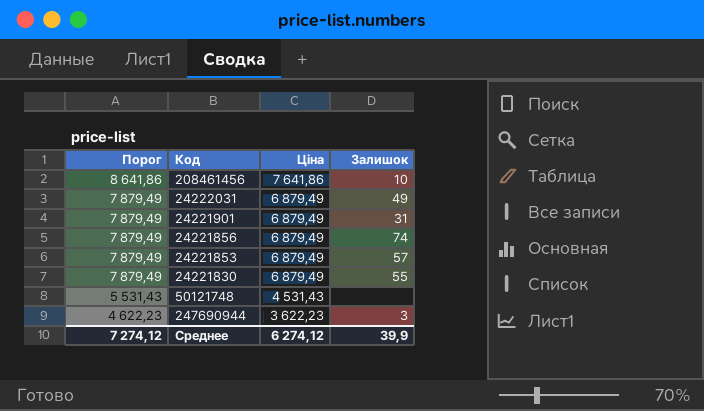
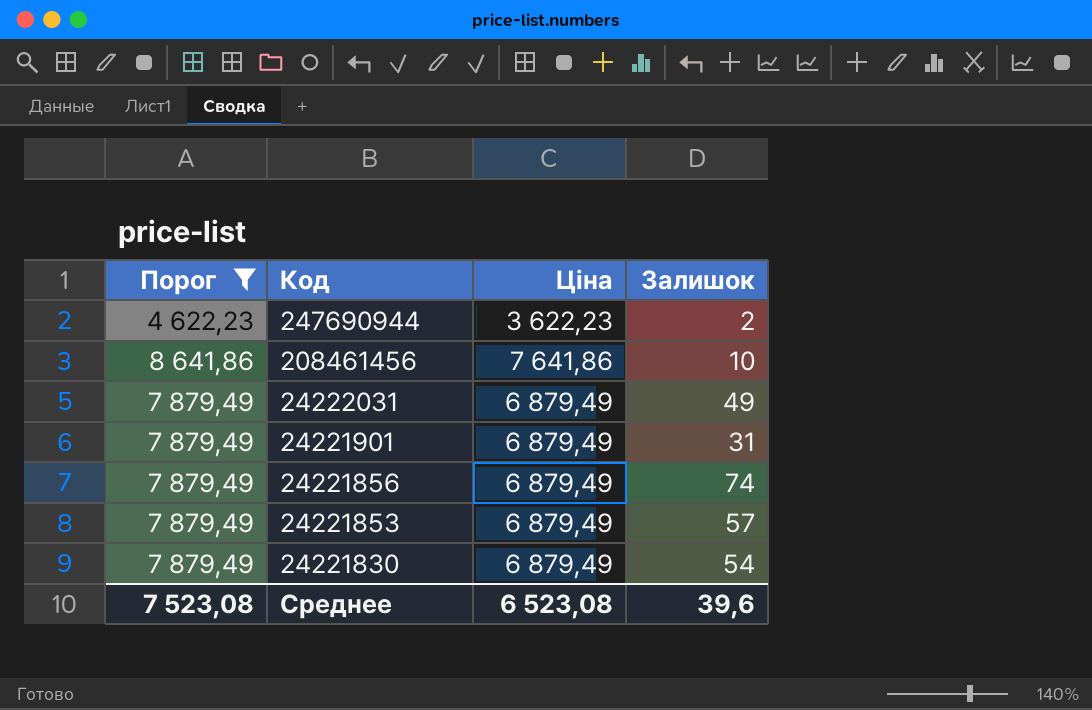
filter: none -> Порог != 5 531,43
row order: Порог descending -> Код descending
247690944 | Залишок: 3 -> 2
24221830 | Залишок: 55 -> 54
Среднее | Порог: 7 274,12 -> 7 523,08
Среднее | Ціна: 6 274,12 -> 6 523,08
Среднее | Залишок: 39,9 -> 39,6

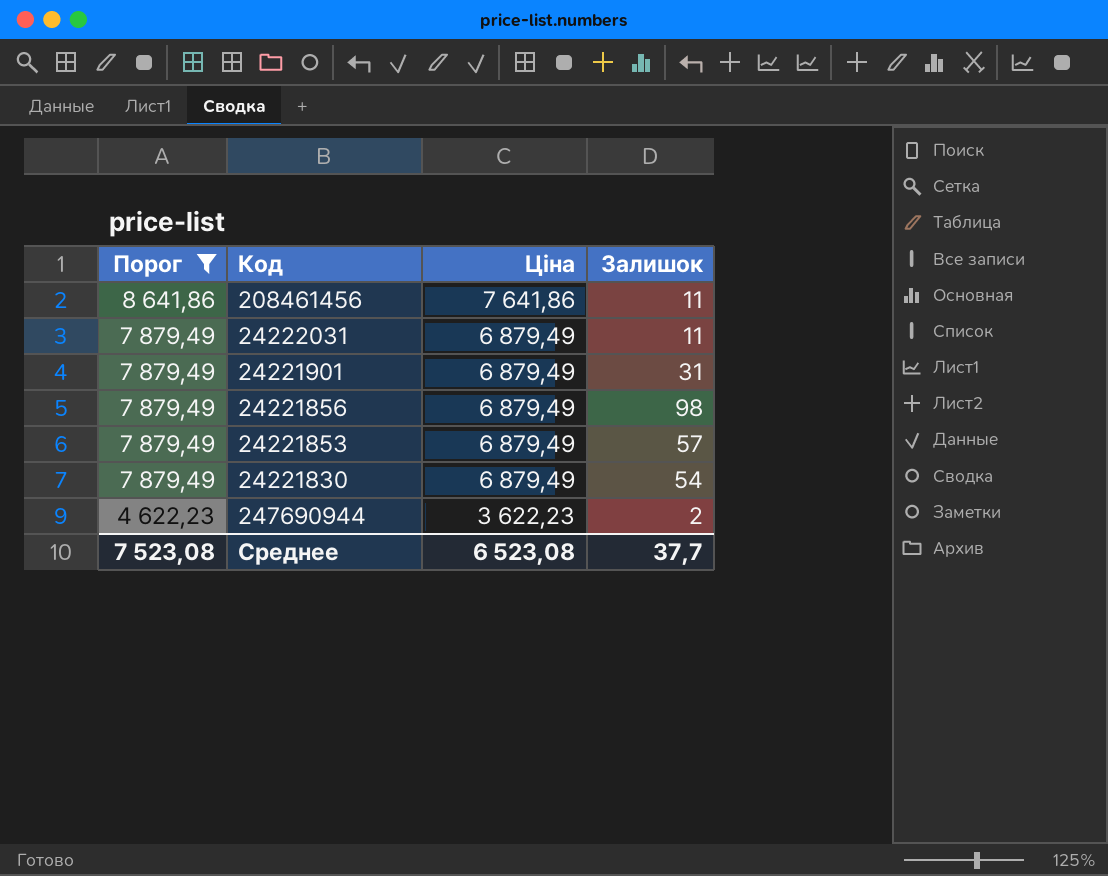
row order: Код descending -> Порог descending
208461456 | Залишок: 10 -> 11
24222031 | Залишок: 49 -> 11
24221856 | Залишок: 74 -> 98
Среднее | Залишок: 39,6 -> 37,7

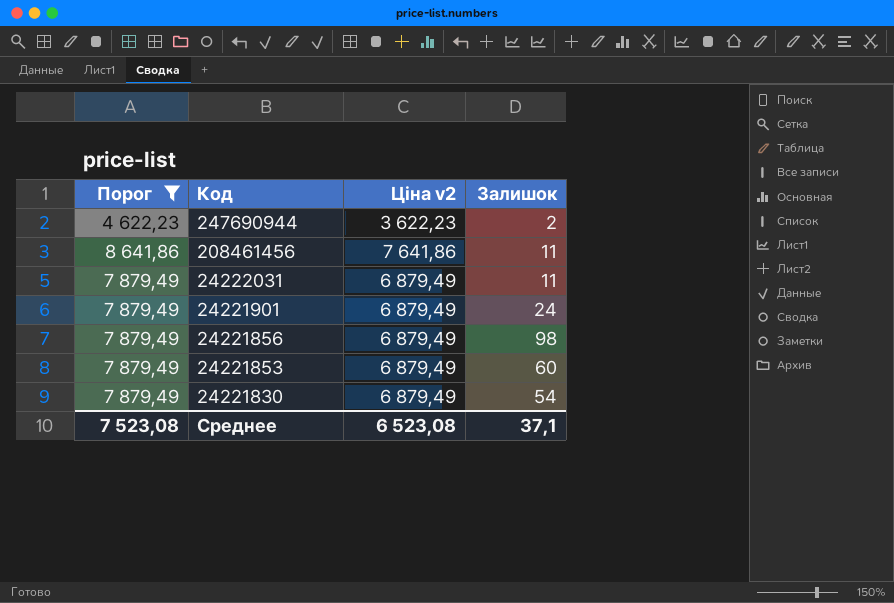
row order: Порог descending -> Код descending
column name: Ціна -> Ціна v2
24221901 | Залишок: 31 -> 24
24221853 | Залишок: 57 -> 60
Среднее | Залишок: 37,7 -> 37,1

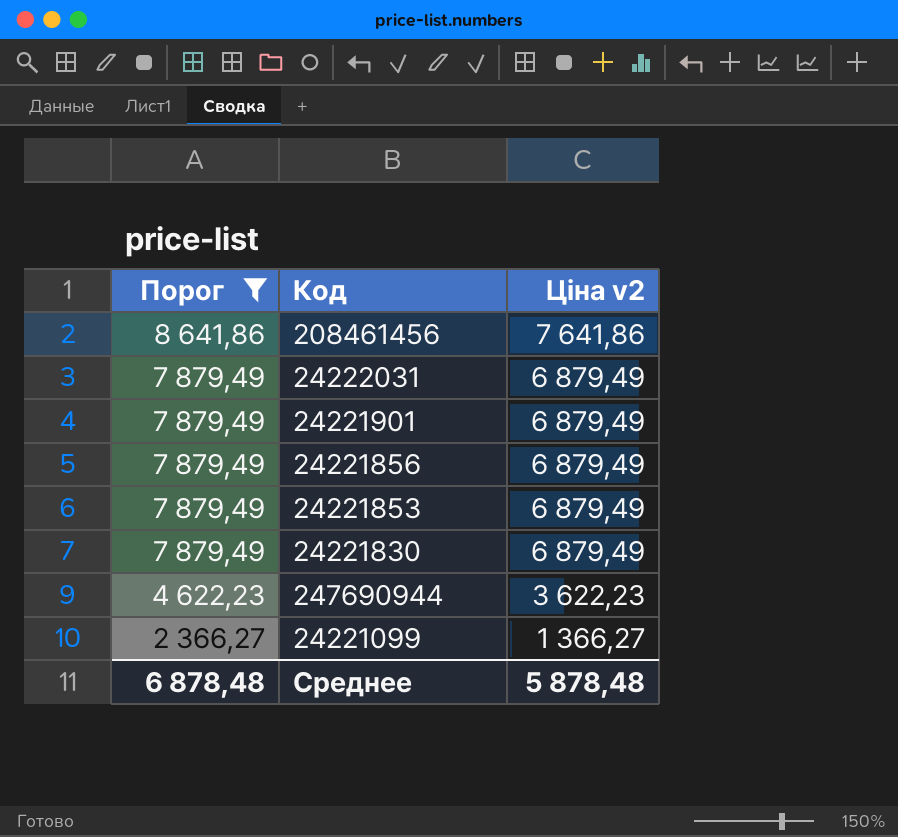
row order: Код descending -> Порог descending
column Залишок | position: 4 -> none
row 24221099: none -> 2 366,27 | 1 366,27
Среднее | Порог: 7 523,08 -> 6 878,48
Среднее | Ціна v2: 6 523,08 -> 5 878,48

